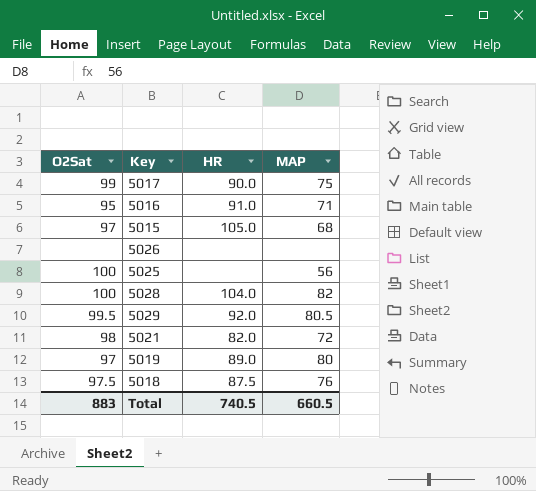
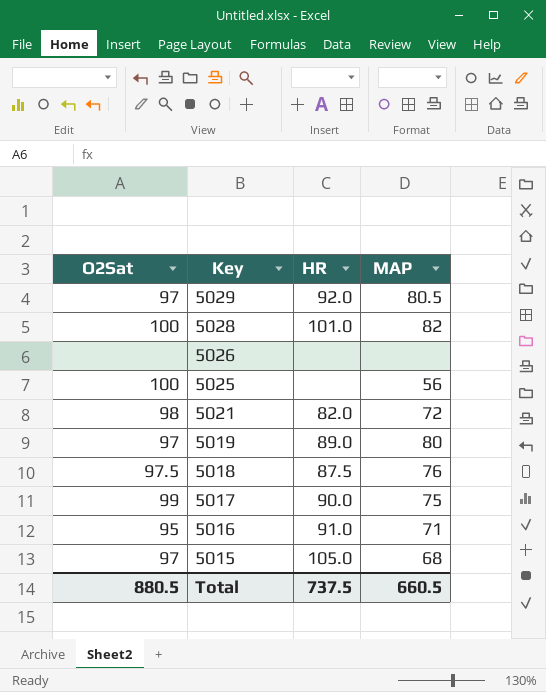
row order: none -> Key descending
5029 | O2Sat: 99.5 -> 97
5028 | HR: 104.0 -> 101.0
Total | O2Sat: 883 -> 880.5
Total | HR: 740.5 -> 737.5

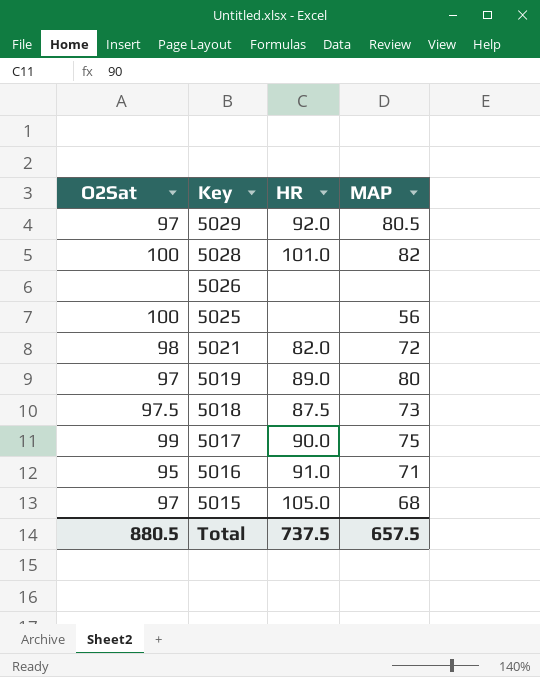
5018 | MAP: 76 -> 73
Total | MAP: 660.5 -> 657.5

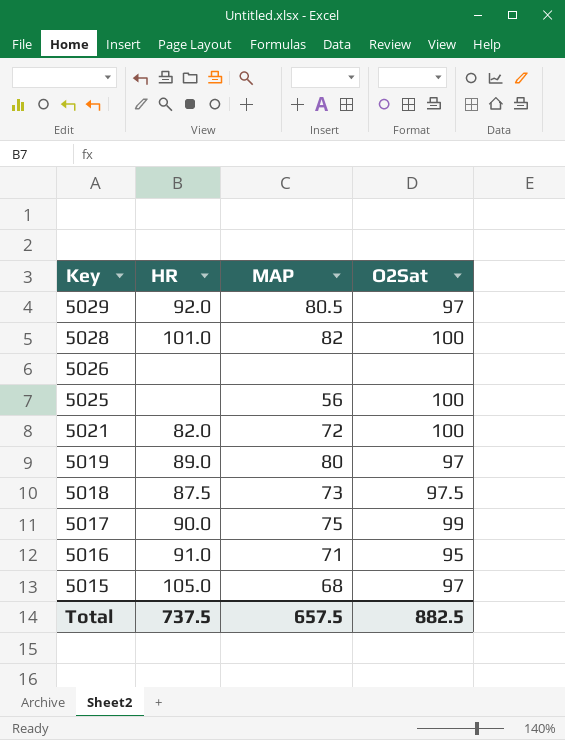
column O2Sat | position: 1 -> 4
5021 | O2Sat: 98 -> 100
Total | O2Sat: 880.5 -> 882.5

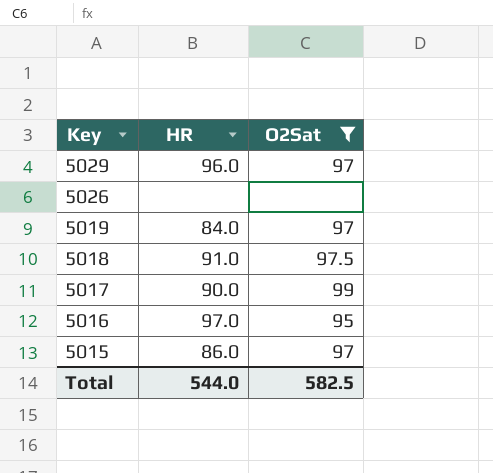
filter: none -> O2Sat != 100
column MAP | position: 3 -> none
5029 | HR: 92.0 -> 96.0
5019 | HR: 89.0 -> 84.0
5018 | HR: 87.5 -> 91.0
5016 | HR: 91.0 -> 97.0
5015 | HR: 105.0 -> 86.0
Total | HR: 737.5 -> 544.0
Total | O2Sat: 882.5 -> 582.5

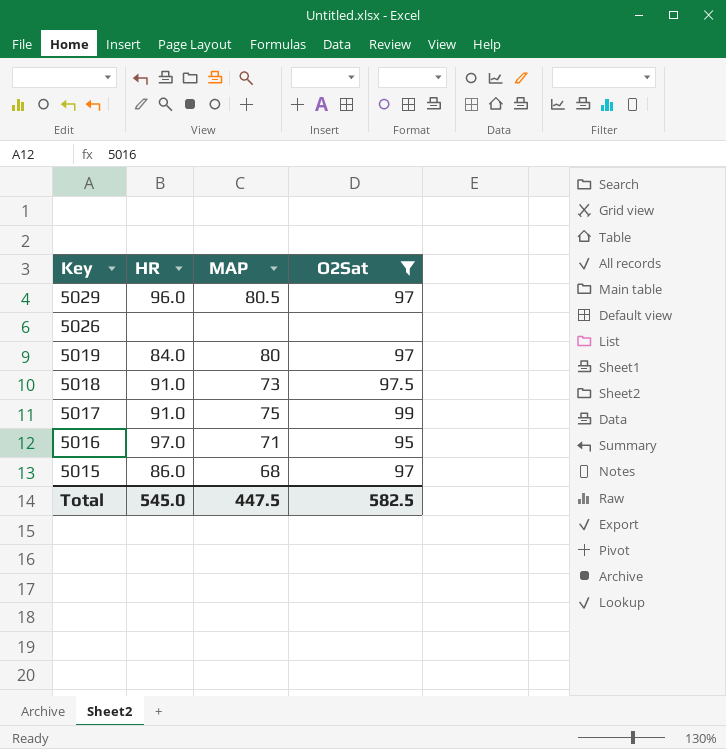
column MAP | position: none -> 3
5017 | HR: 90.0 -> 91.0
Total | HR: 544.0 -> 545.0

